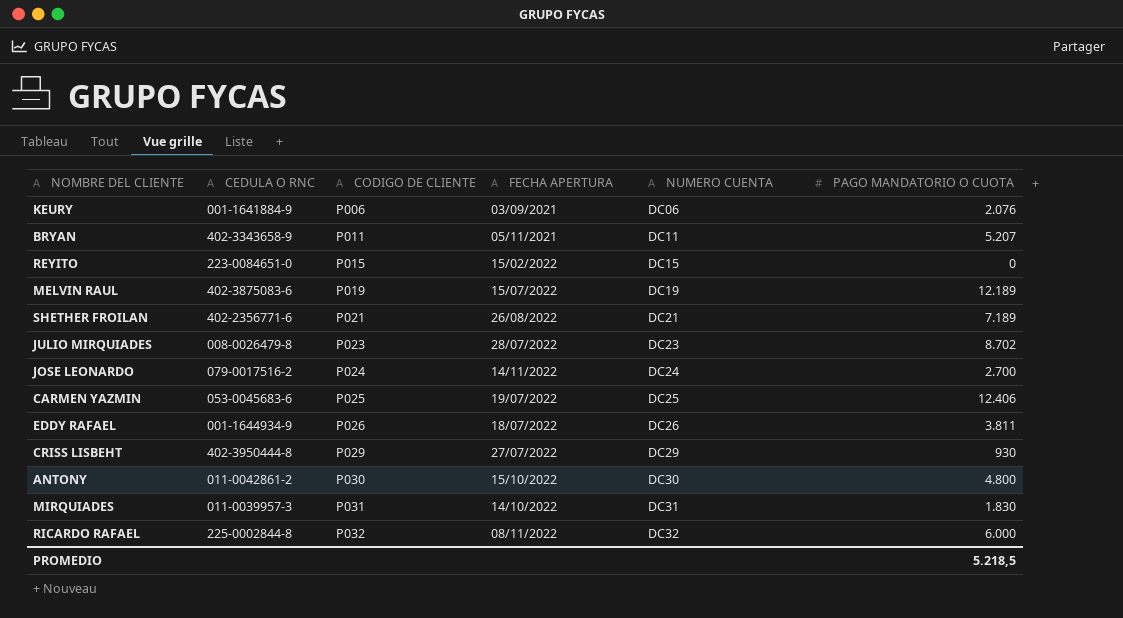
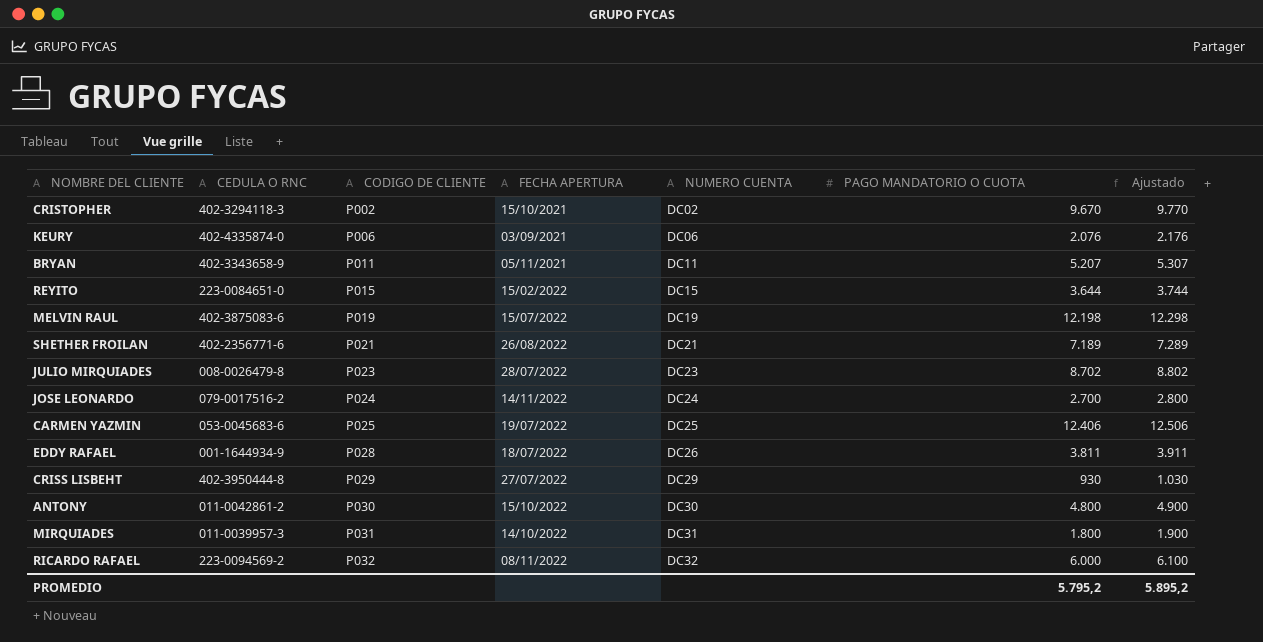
column Ajustado | formula: none -> [PAGO MANDATORIO O CUOTA] + 100
row CRISTOPHER: none -> 402-3294118-3 | P002 | 15/10/2021 | DC02 | 9.670 | 9.770
KEURY | CEDULA O RNC: 001-1641884-9 -> 402-4335874-0
REYITO | PAGO MANDATORIO O CUOTA: 0 -> 3.644
MELVIN RAUL | PAGO MANDATORIO O CUOTA: 12.189 -> 12.198
EDDY RAFAEL | CODIGO DE CLIENTE: P026 -> P028
MIRQUIADES | PAGO MANDATORIO O CUOTA: 1.830 -> 1.800
RICARDO RAFAEL | CEDULA O RNC: 225-0002844-8 -> 223-0094569-2
PROMEDIO | PAGO MANDATORIO O CUOTA: 5.218,5 -> 5.795,2

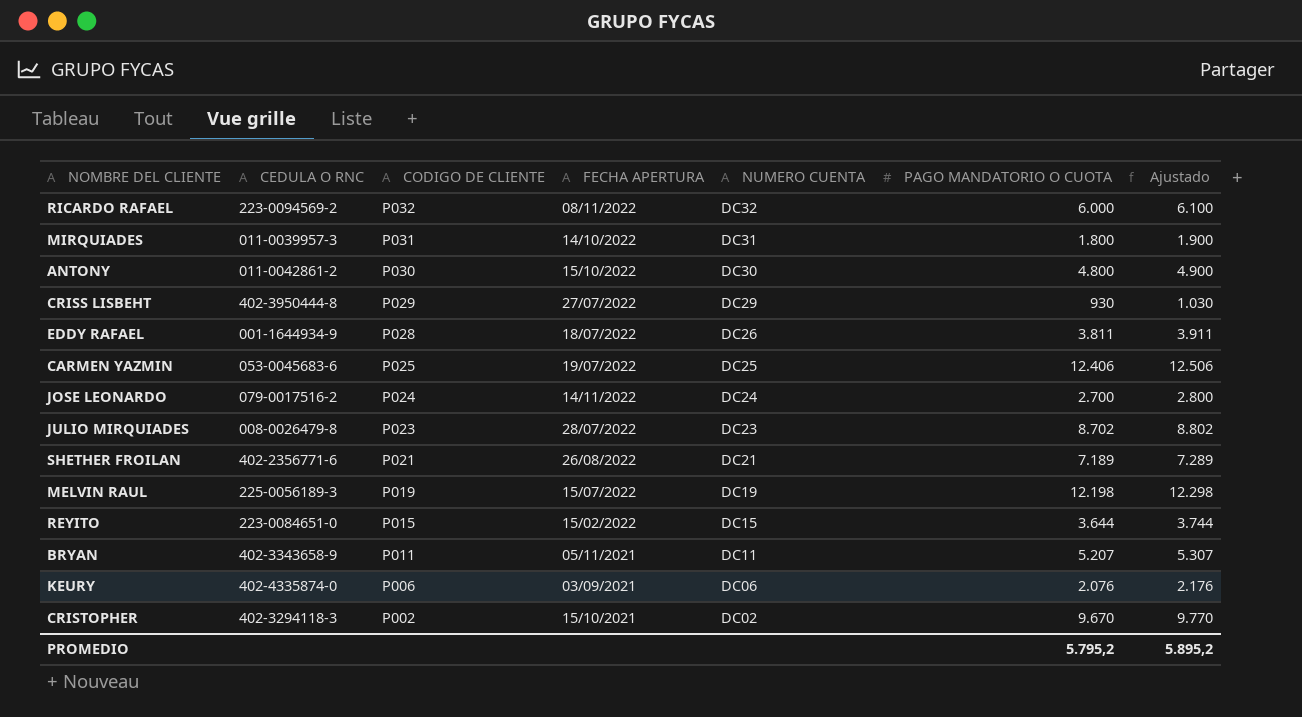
row order: CODIGO DE CLIENTE ascending -> CODIGO DE CLIENTE descending
MELVIN RAUL | CEDULA O RNC: 402-3875083-6 -> 225-0056189-3

